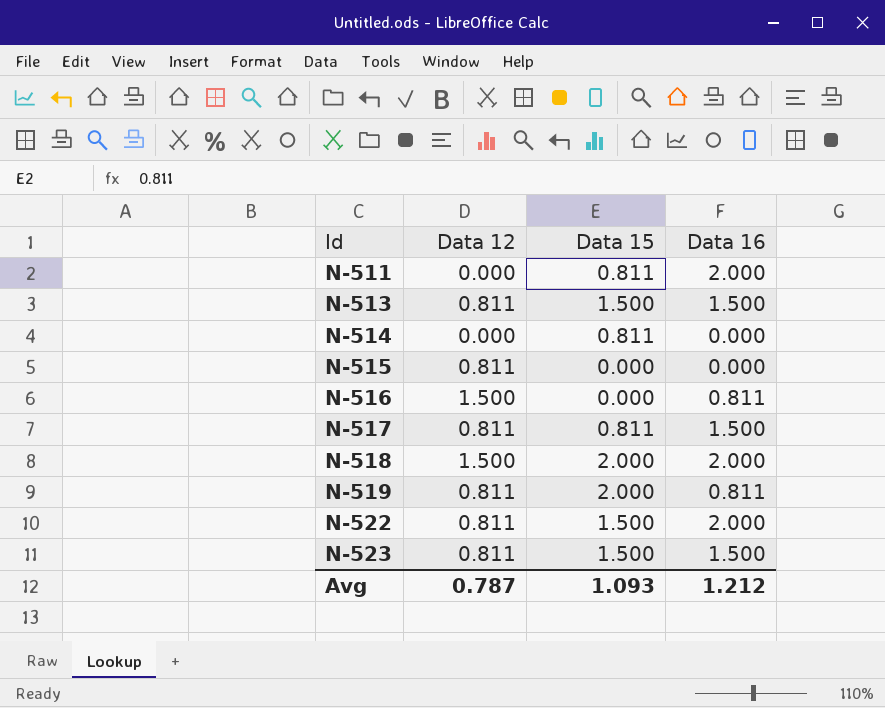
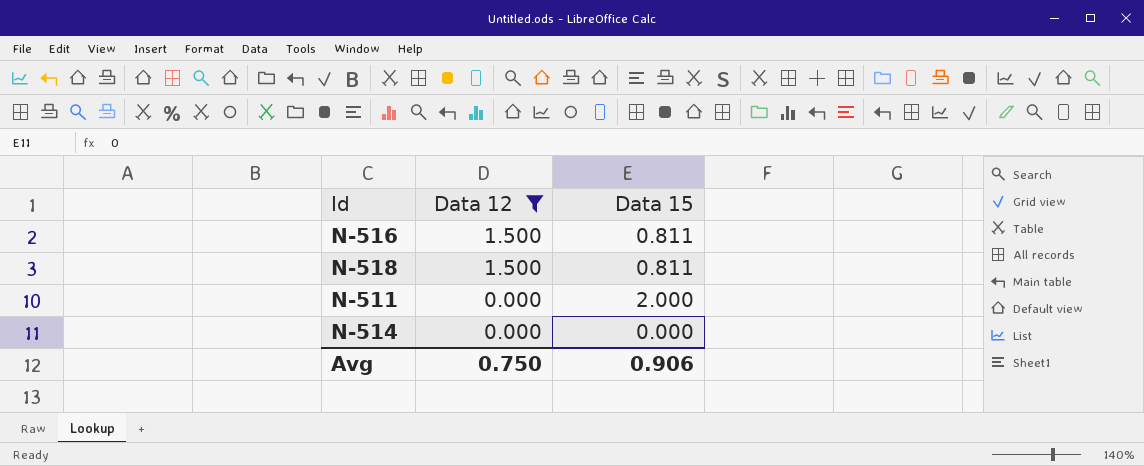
filter: none -> Data 12 != 0.811
row order: Id ascending -> Data 12 descending
column Data 16 | position: 4 -> none
N-516 | Data 15: 0.000 -> 0.811
N-518 | Data 15: 2.000 -> 0.811
N-511 | Data 15: 0.811 -> 2.000
N-514 | Data 15: 0.811 -> 0.000
Avg | Data 12: 0.787 -> 0.750
Avg | Data 15: 1.093 -> 0.906

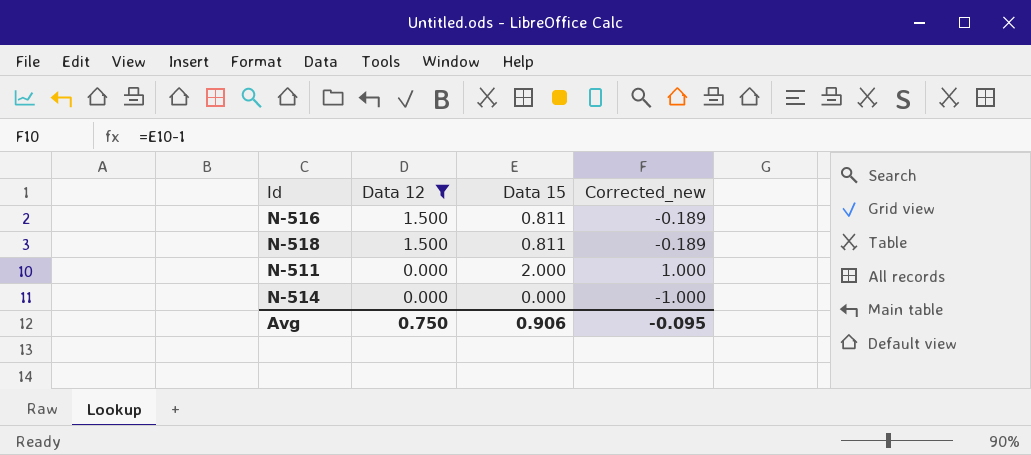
column Corrected_new | formula: none -> [Data 15] - 1

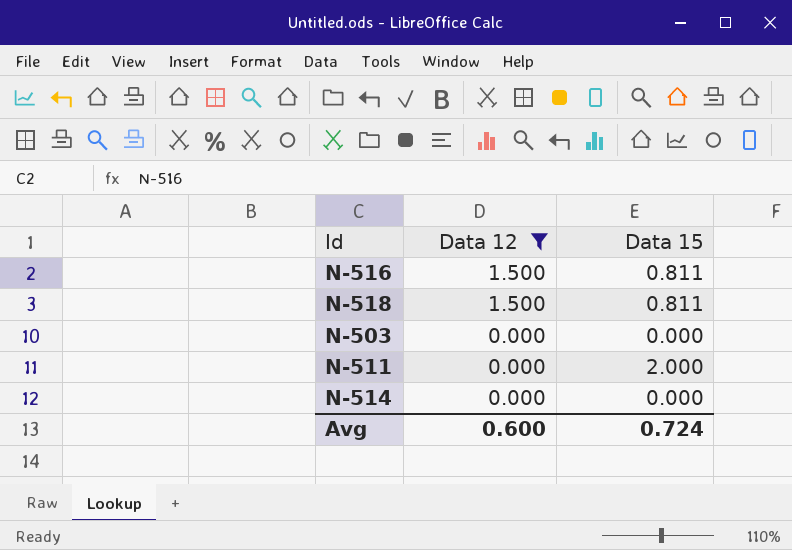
column Corrected_new | formula: [Data 15] - 1 -> none
row N-503: none -> 0.000 | 0.000
Avg | Data 12: 0.750 -> 0.600
Avg | Data 15: 0.906 -> 0.724

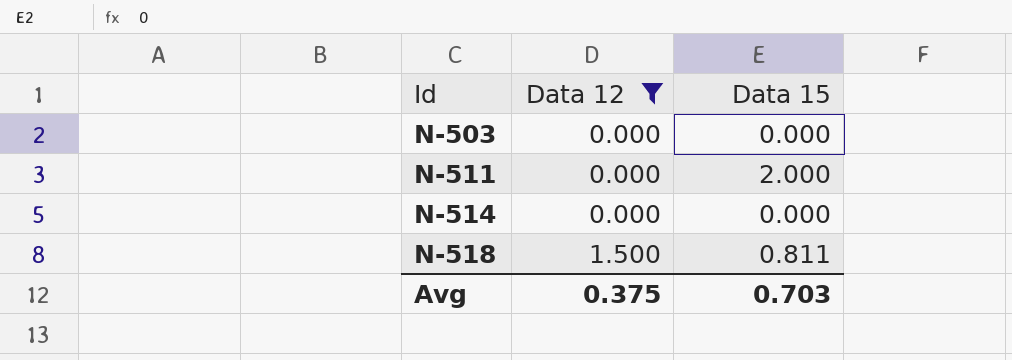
row order: Data 12 descending -> Id ascending
row N-516: 1.500 | 0.811 -> none
Avg | Data 12: 0.600 -> 0.375
Avg | Data 15: 0.724 -> 0.703

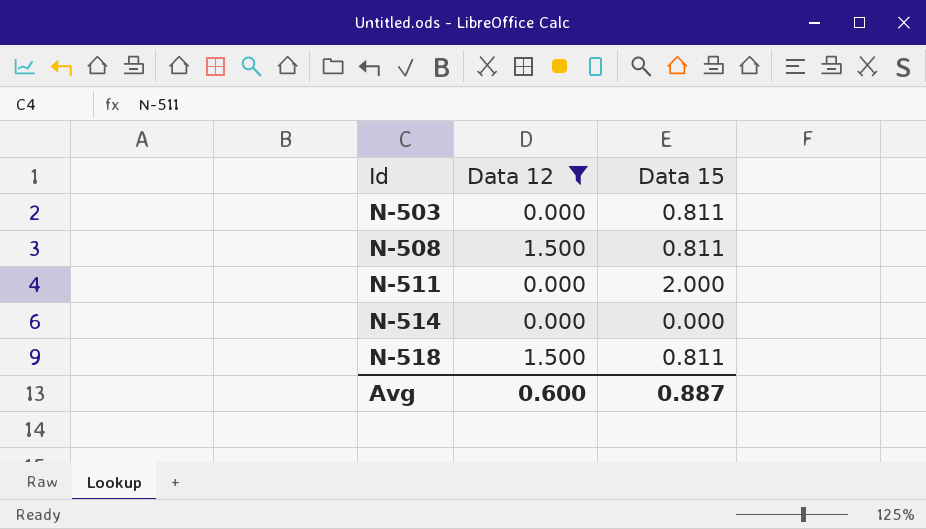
N-503 | Data 15: 0.000 -> 0.811
row N-508: none -> 1.500 | 0.811
Avg | Data 12: 0.375 -> 0.600
Avg | Data 15: 0.703 -> 0.887

